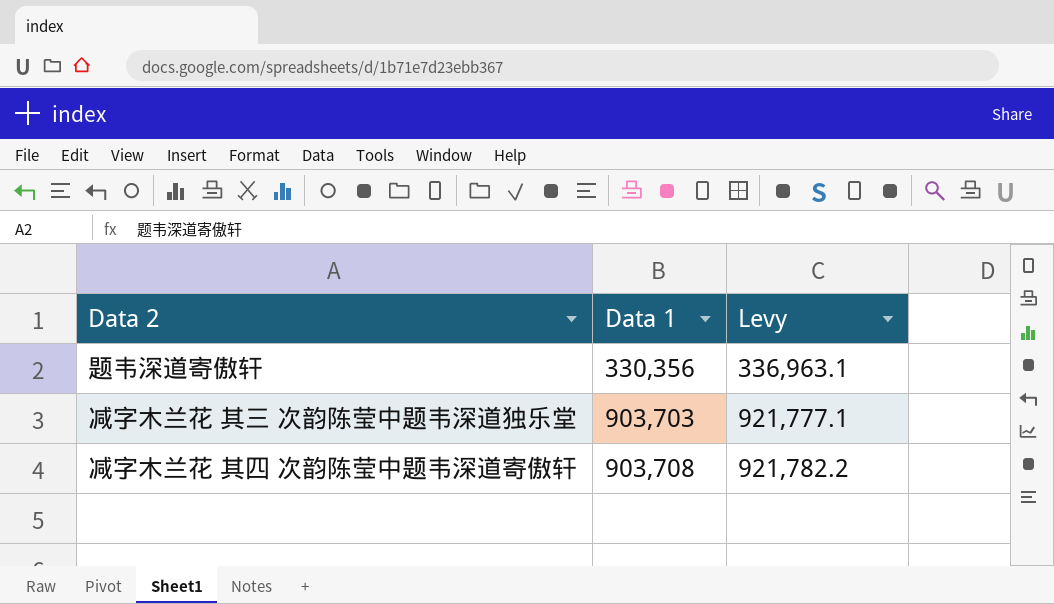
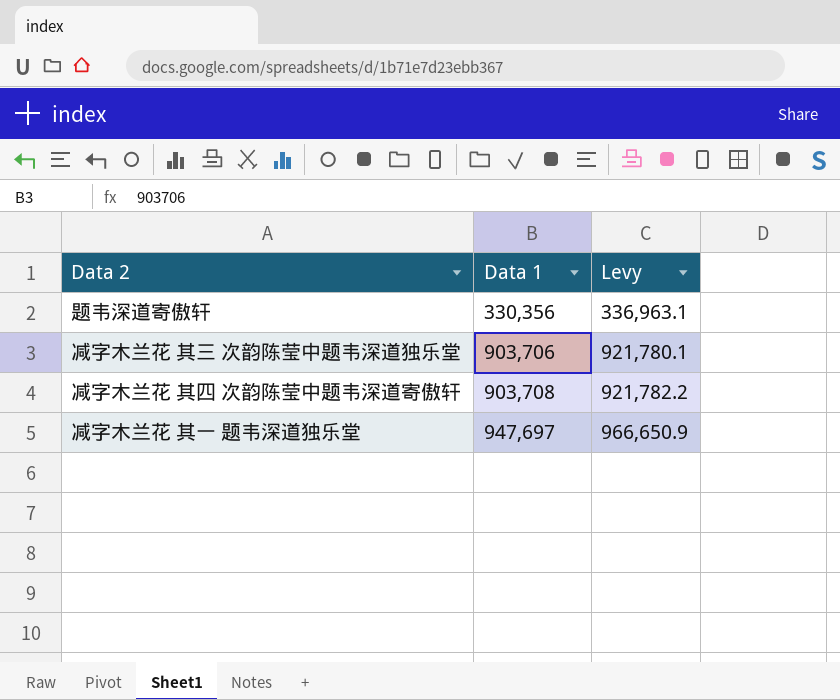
减字木兰花 其三 次韵陈莹中题韦深道独乐堂 | Data 1: 903,703 -> 903,706
减字木兰花 其三 次韵陈莹中题韦深道独乐堂 | Levy: 921,777.1 -> 921,780.1
row 减字木兰花 其一 题韦深道独乐堂: none -> 947,697 | 966,650.9

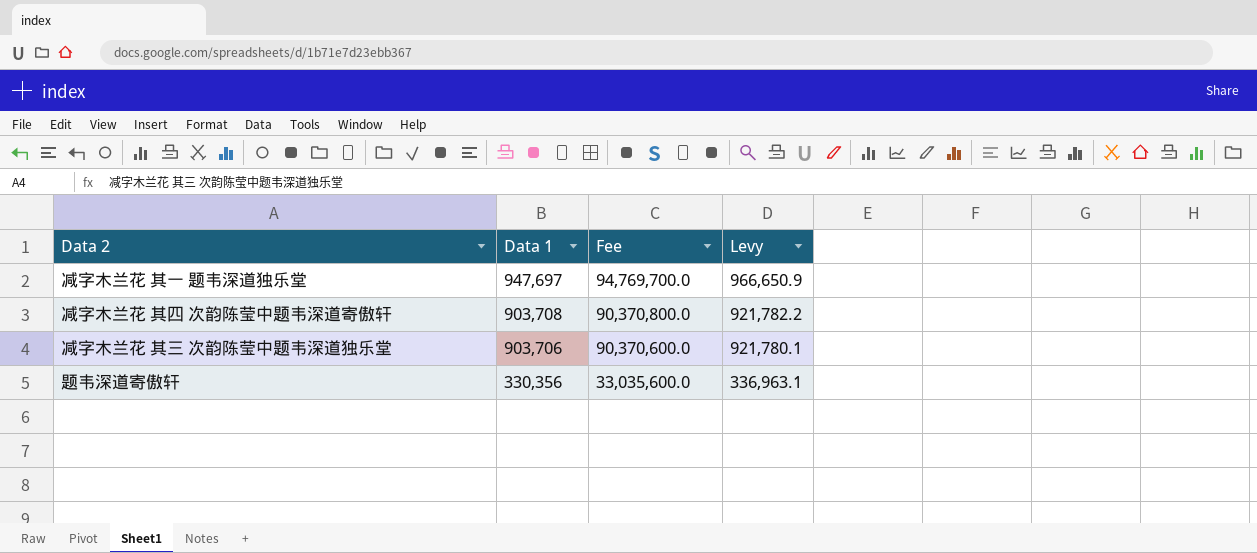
row order: Data 1 ascending -> Data 1 descending
column Fee | formula: none -> [Data 1] * 100

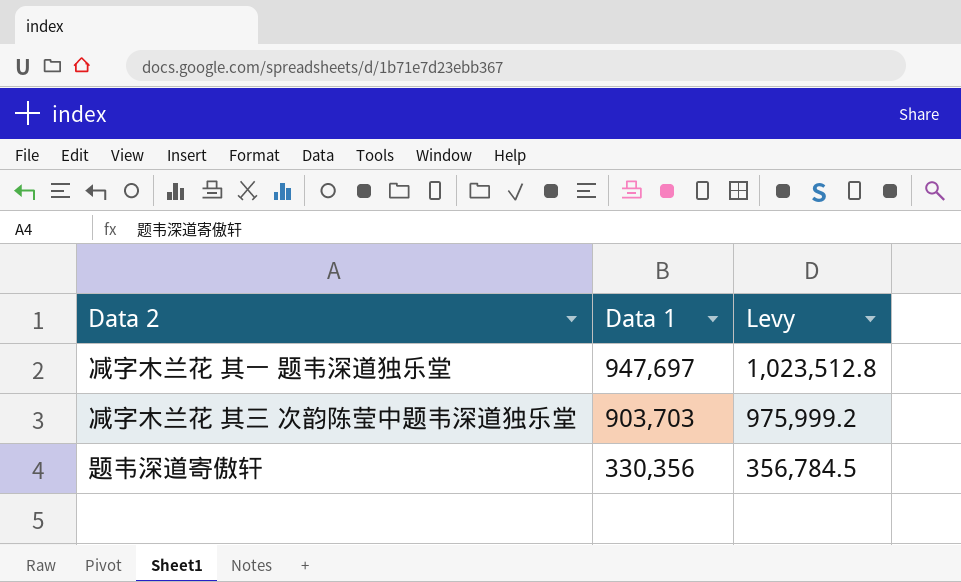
column Fee | formula: [Data 1] * 100 -> none
column Levy | formula: [Data 1] * 1.02 -> [Data 1] * 1.08
row 减字木兰花 其四 次韵陈莹中题韦深道寄傲轩: 903,708 | 90,370,800.0 | 921,782.2 -> none
减字木兰花 其三 次韵陈莹中题韦深道独乐堂 | Data 1: 903,706 -> 903,703

